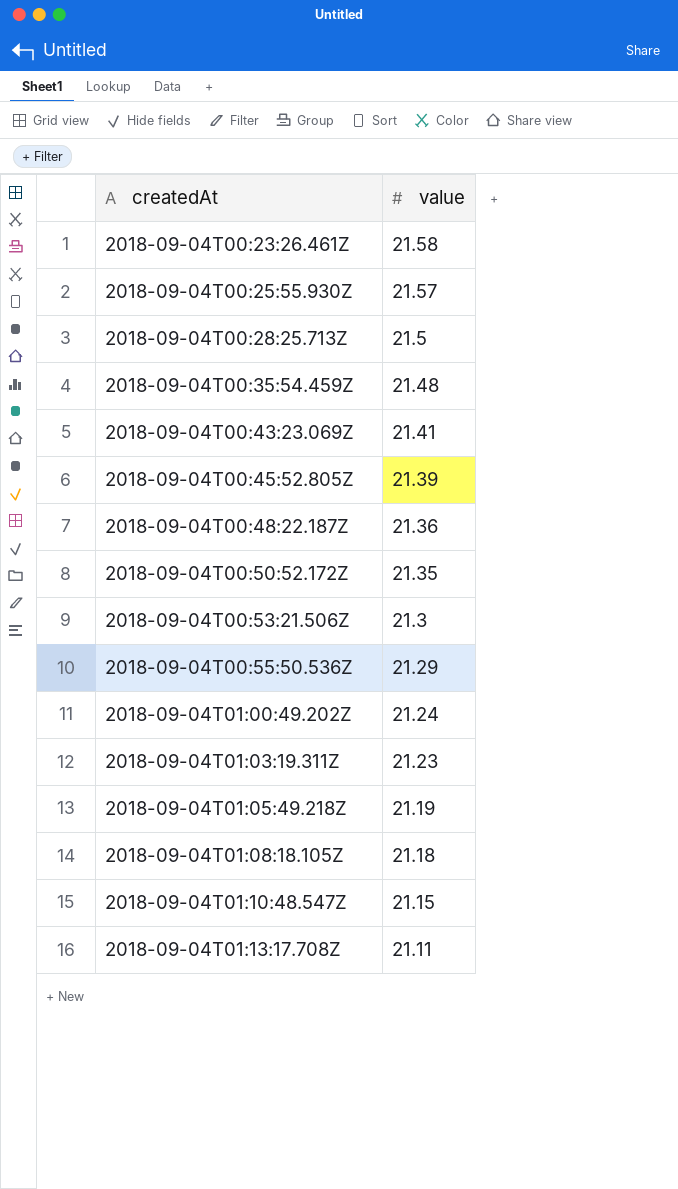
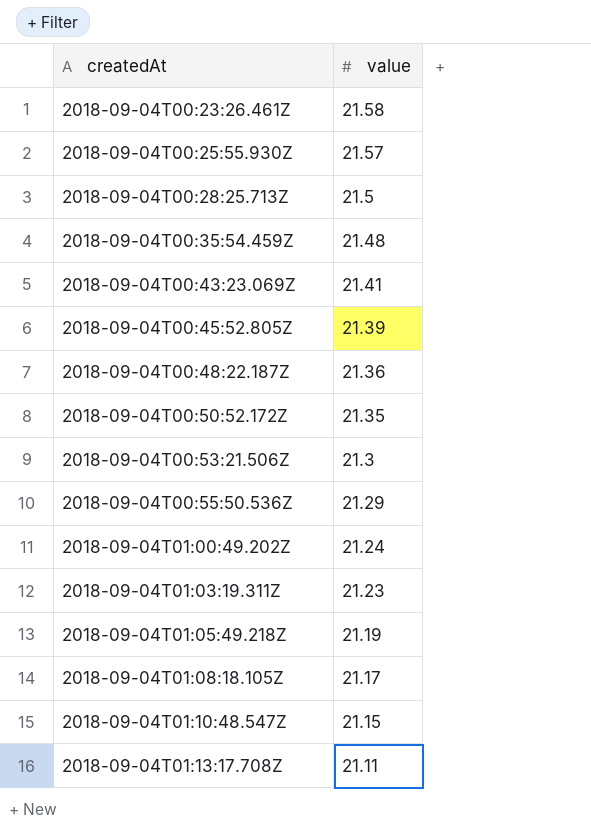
2018-09-04T01:08:18.105Z | value: 21.18 -> 21.17

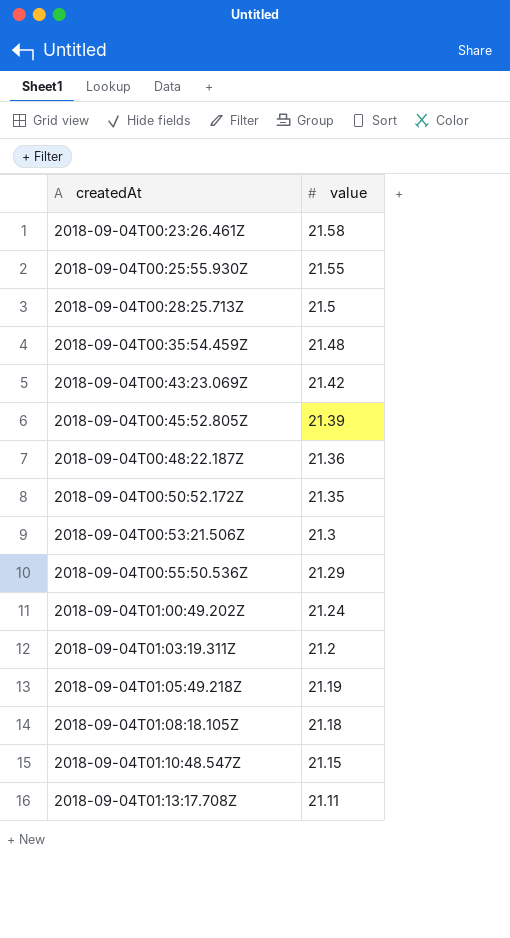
2018-09-04T00:25:55.930Z | value: 21.57 -> 21.55
2018-09-04T00:43:23.069Z | value: 21.41 -> 21.42
2018-09-04T01:03:19.311Z | value: 21.23 -> 21.2
2018-09-04T01:08:18.105Z | value: 21.17 -> 21.18

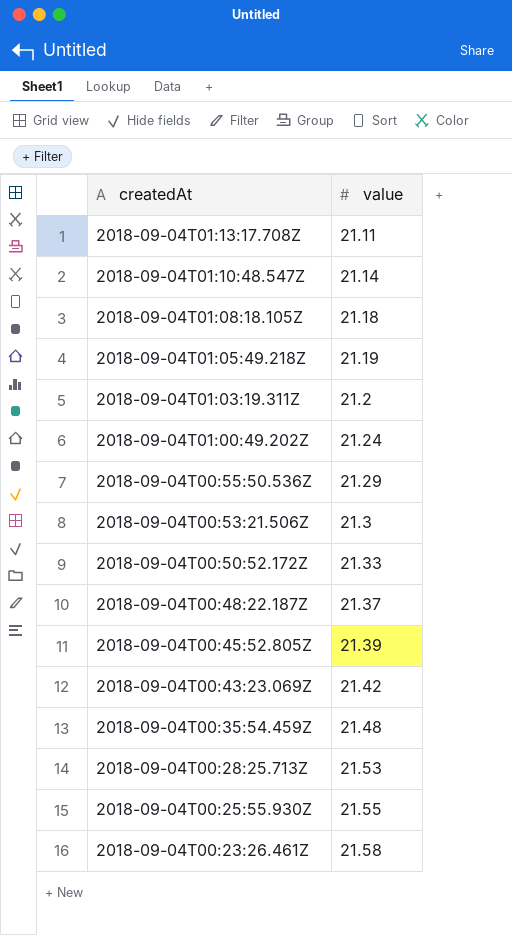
row order: createdAt ascending -> createdAt descending
2018-09-04T01:10:48.547Z | value: 21.15 -> 21.14
2018-09-04T00:50:52.172Z | value: 21.35 -> 21.33
2018-09-04T00:48:22.187Z | value: 21.36 -> 21.37
2018-09-04T00:28:25.713Z | value: 21.5 -> 21.53

